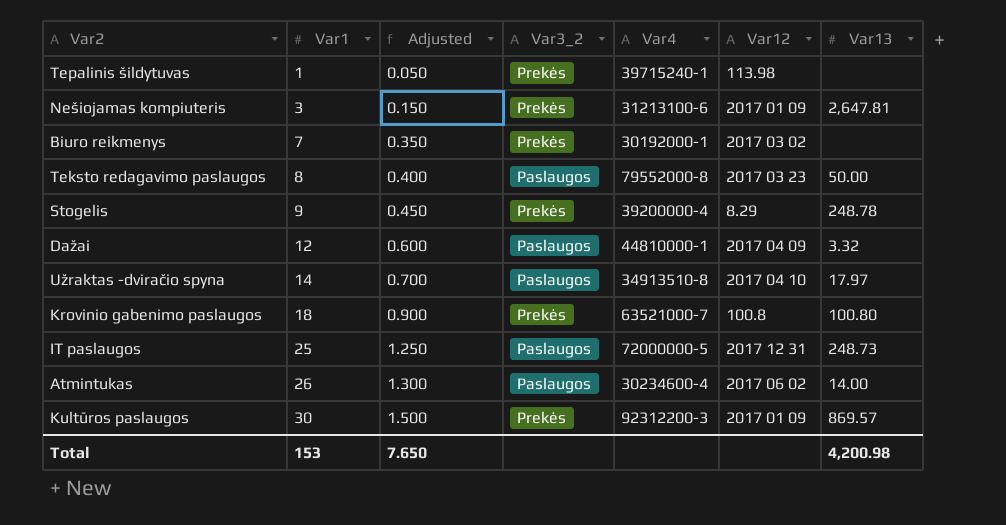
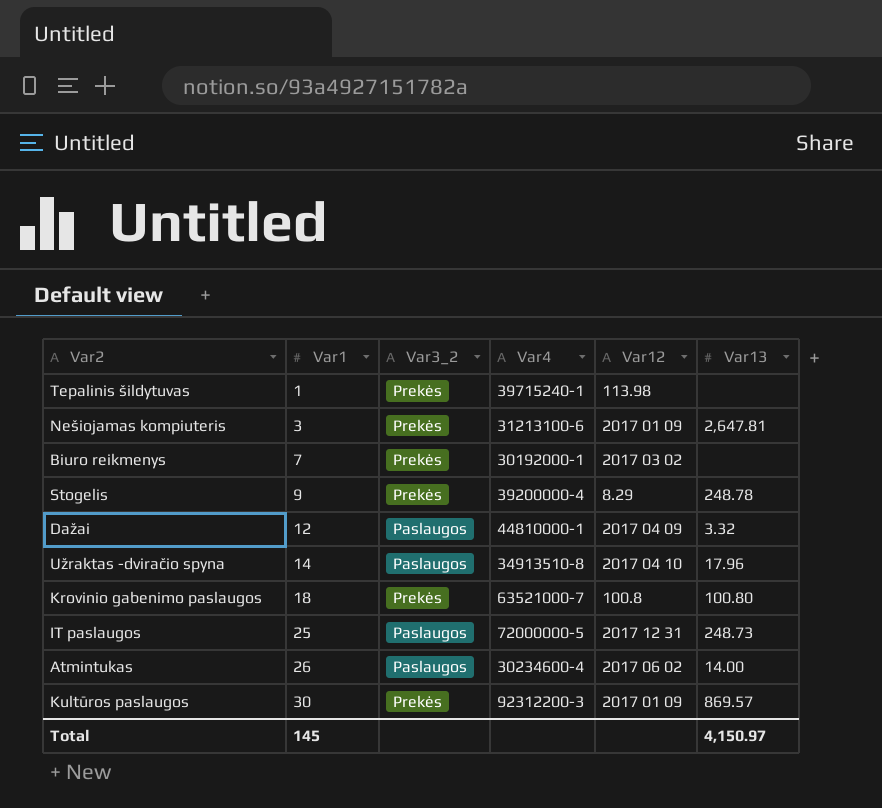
column Adjusted | formula: [Var1] * 0.05 -> none
row Teksto redagavimo paslaugos: 8 | 0.400 | Paslaugos | 79552000-8 | 2017 03 23 | 50.00 -> none
Užraktas -dviračio spyna | Var13: 17.97 -> 17.96
Total | Var1: 153 -> 145
Total | Var13: 4,200.98 -> 4,150.97

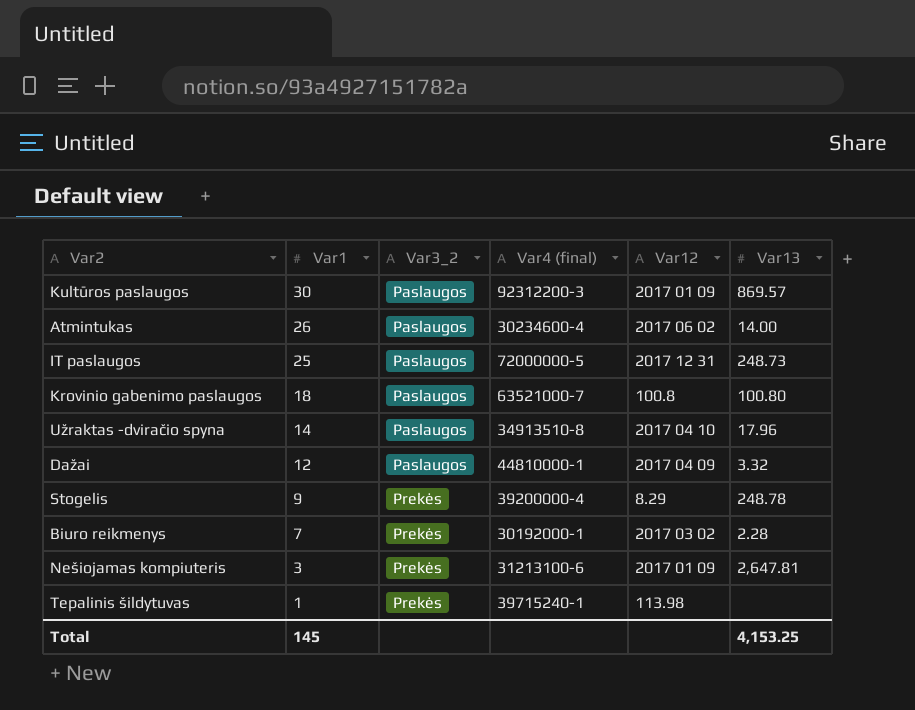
row order: Var1 ascending -> Var1 descending
column name: Var4 -> Var4 (final)
Kultūros paslaugos | Var3_2: Prekės -> Paslaugos
Krovinio gabenimo paslaugos | Var3_2: Prekės -> Paslaugos
Biuro reikmenys | Var13: none -> 2.28
Total | Var13: 4,150.97 -> 4,153.25

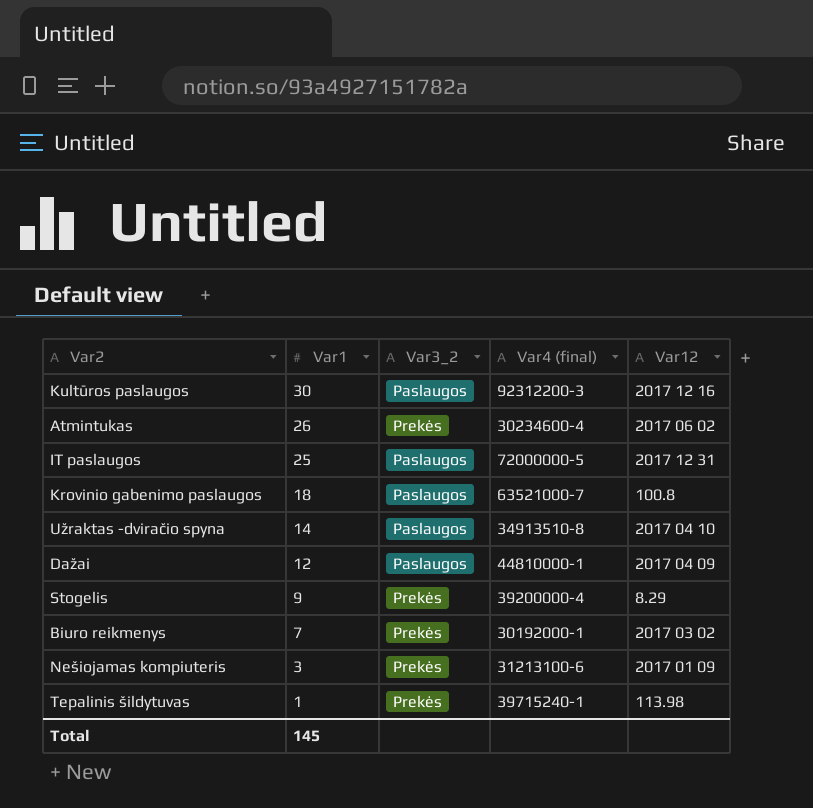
column Var13 | position: 6 -> none
Kultūros paslaugos | Var12: 2017 01 09 -> 2017 12 16
Atmintukas | Var3_2: Paslaugos -> Prekės

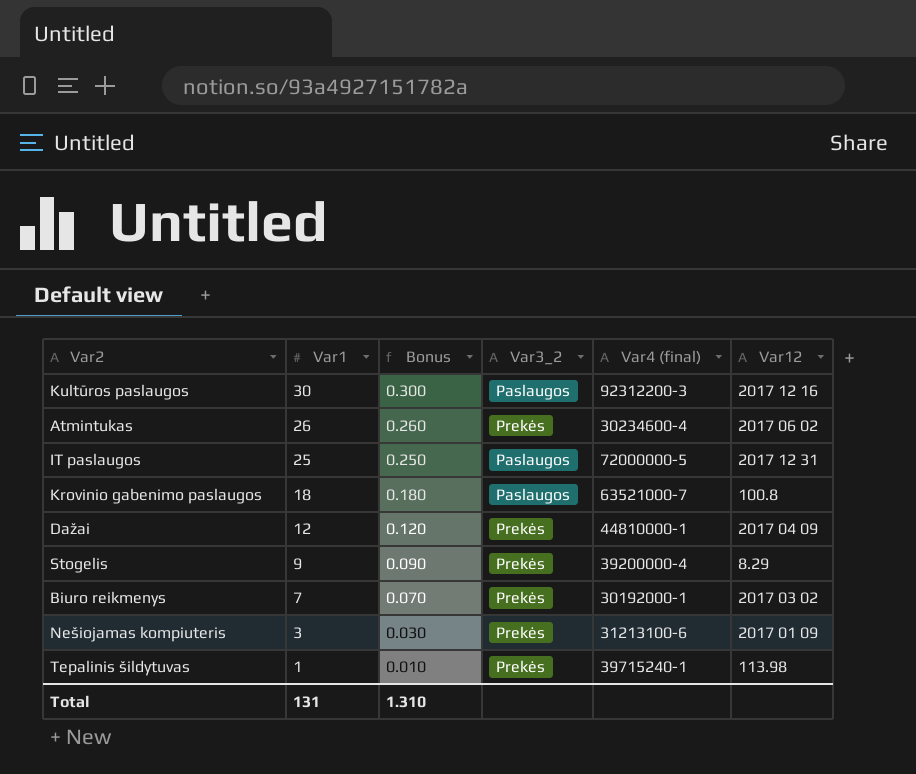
column Bonus | formula: none -> [Var1] * 0.01
row Užraktas -dviračio spyna: 14 | Paslaugos | 34913510-8 | 2017 04 10 -> none
Dažai | Var3_2: Paslaugos -> Prekės
Total | Var1: 145 -> 131

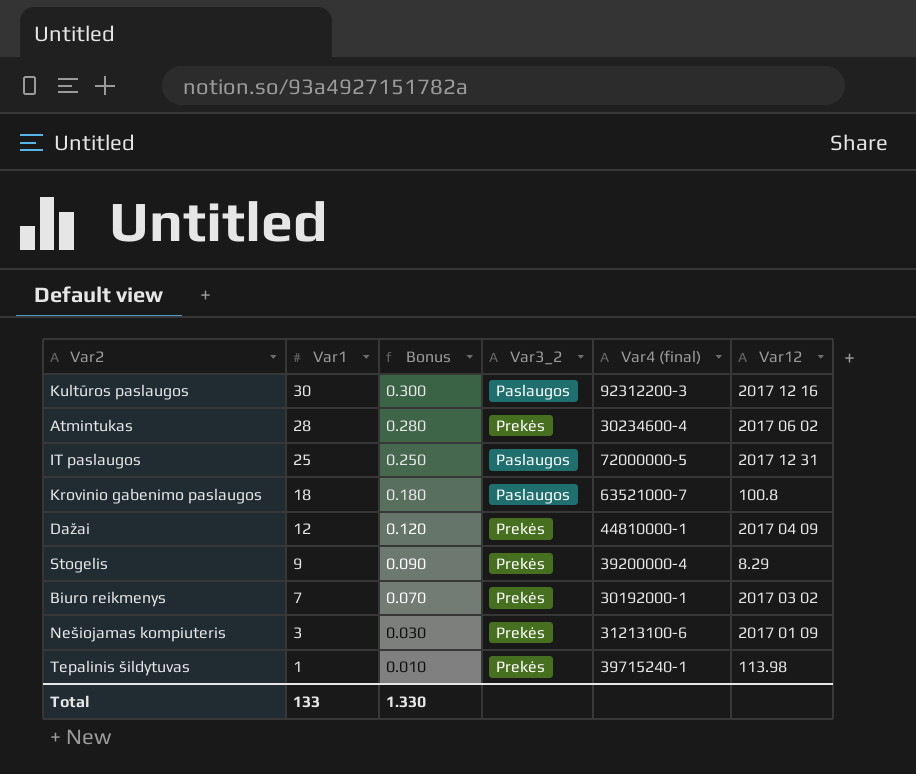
Atmintukas | Var1: 26 -> 28
Atmintukas | Bonus: 0.260 -> 0.280
Total | Var1: 131 -> 133
Total | Bonus: 1.310 -> 1.330

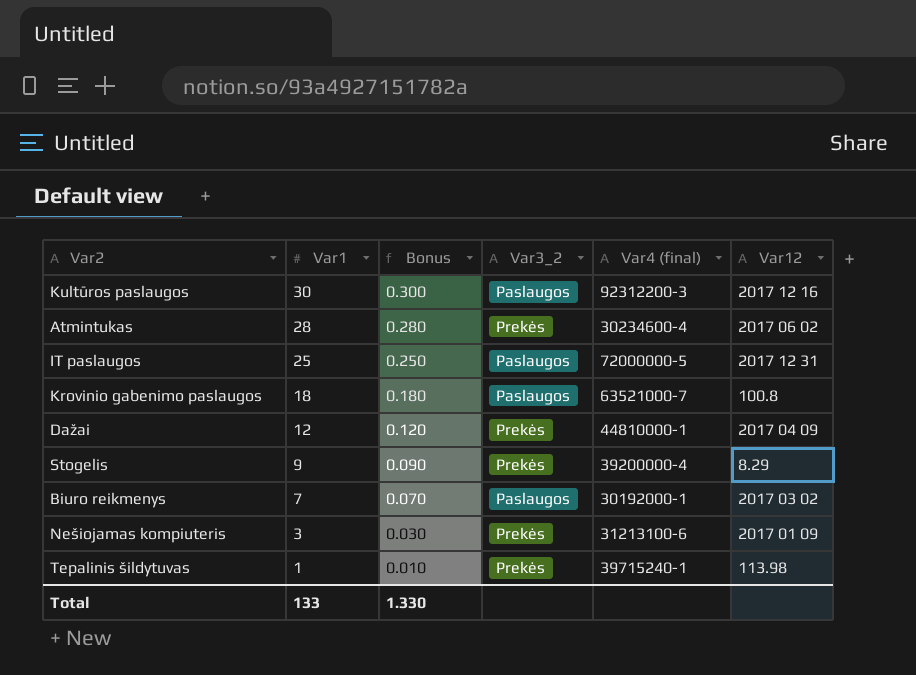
Biuro reikmenys | Var3_2: Prekės -> Paslaugos

